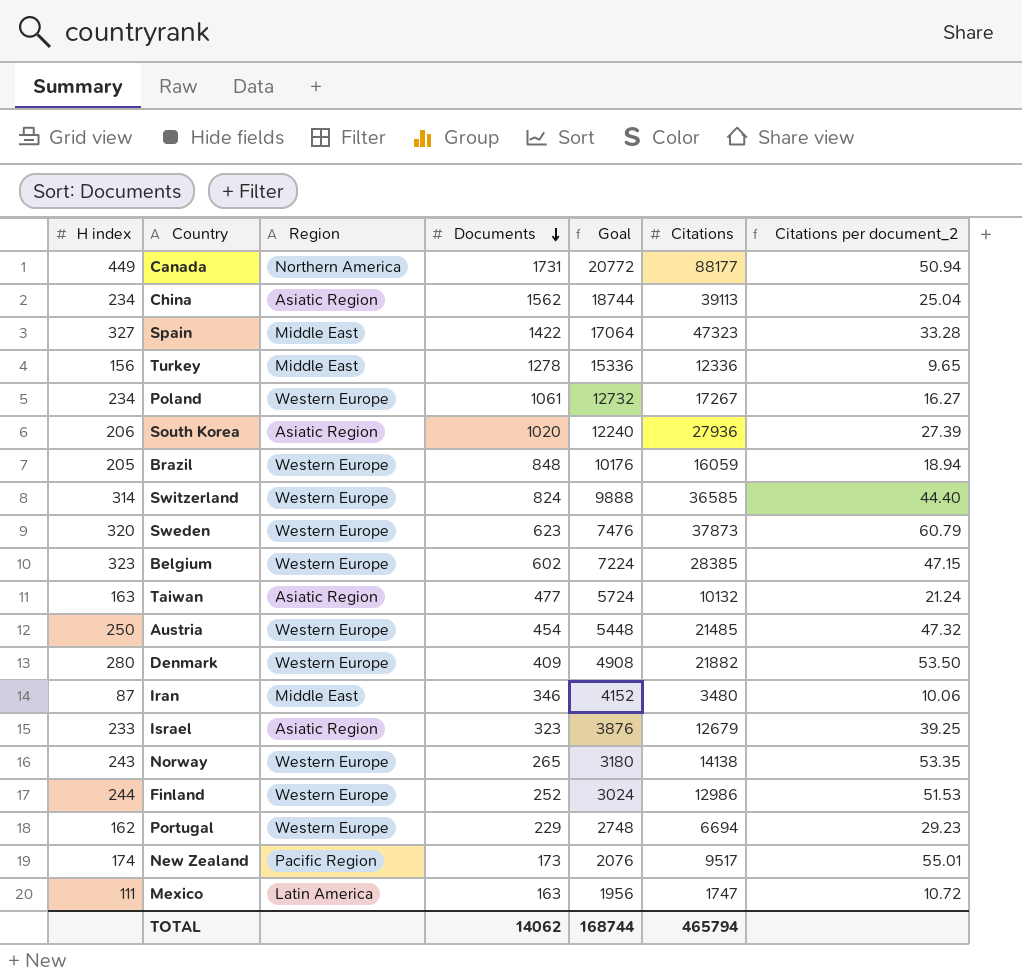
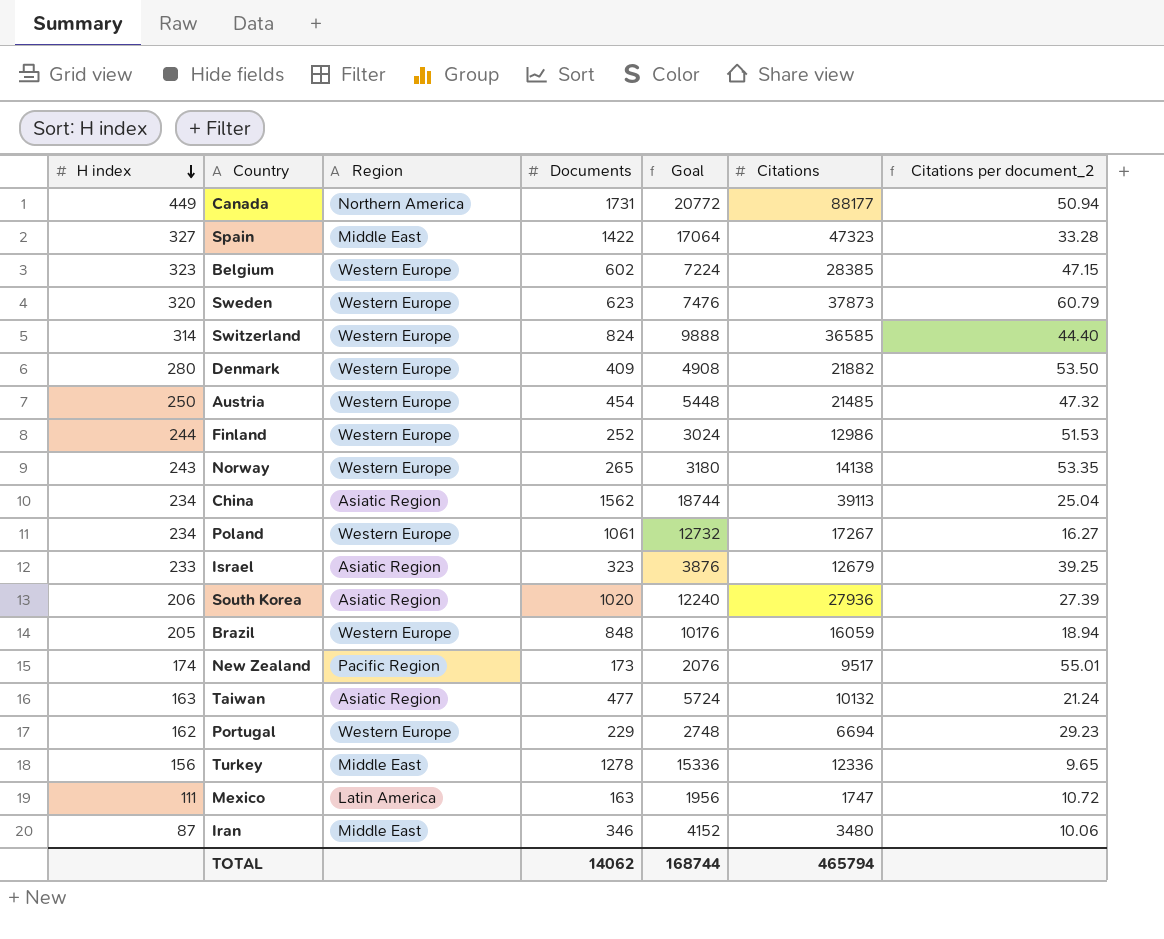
row order: Documents descending -> H index descending

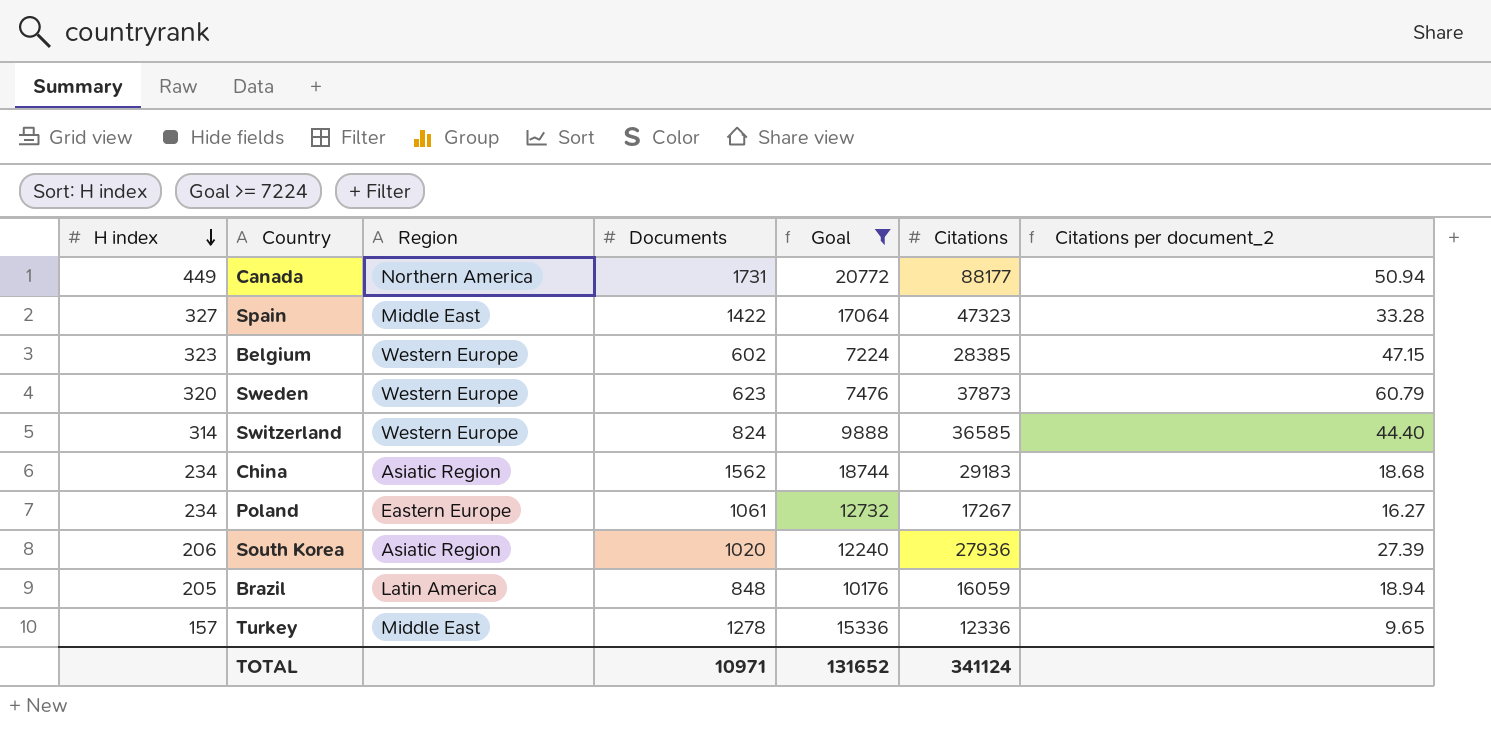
filter: none -> Goal >= 7224
China | Citations: 39113 -> 29183
China | Citations per document_2: 25.04 -> 18.68
Poland | Region: Western Europe -> Eastern Europe
Brazil | Region: Western Europe -> Latin America
Turkey | H index: 156 -> 157
TOTAL | Documents: 14062 -> 10971
TOTAL | Goal: 168744 -> 131652
TOTAL | Citations: 465794 -> 341124

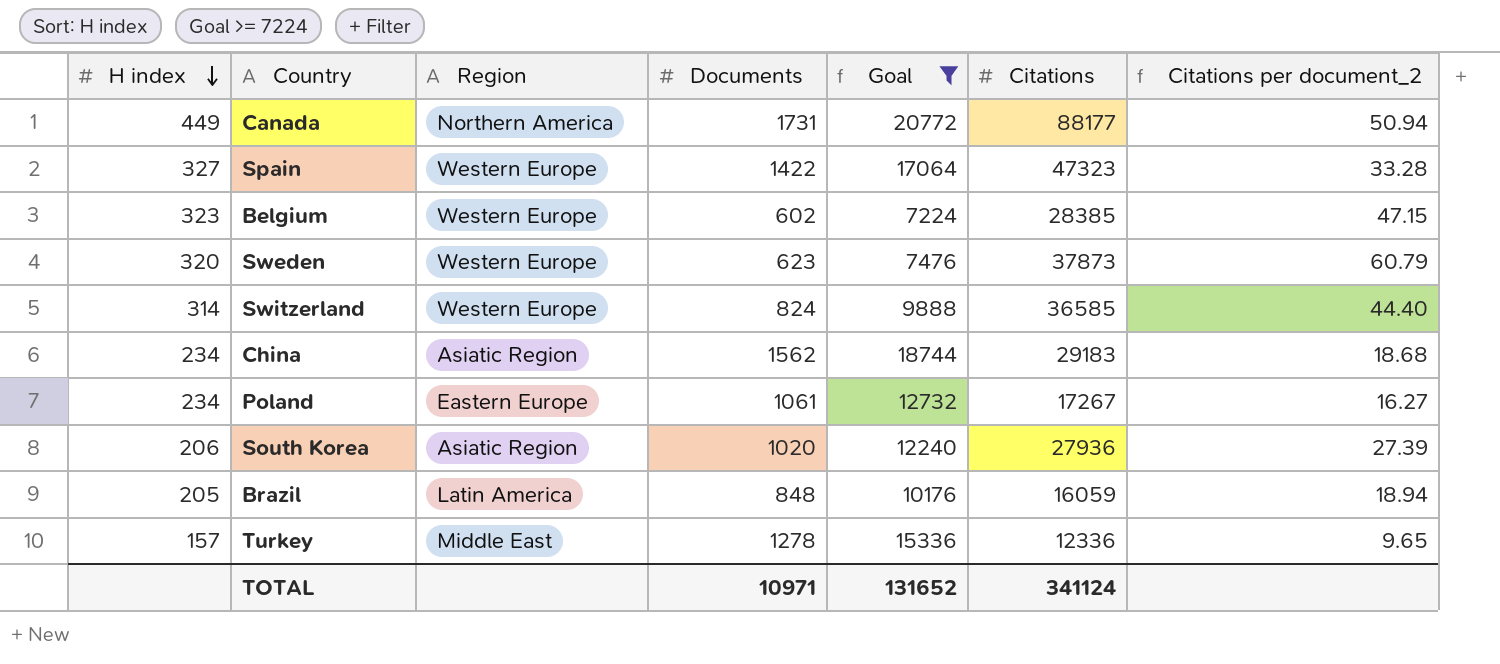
Spain | Region: Middle East -> Western Europe

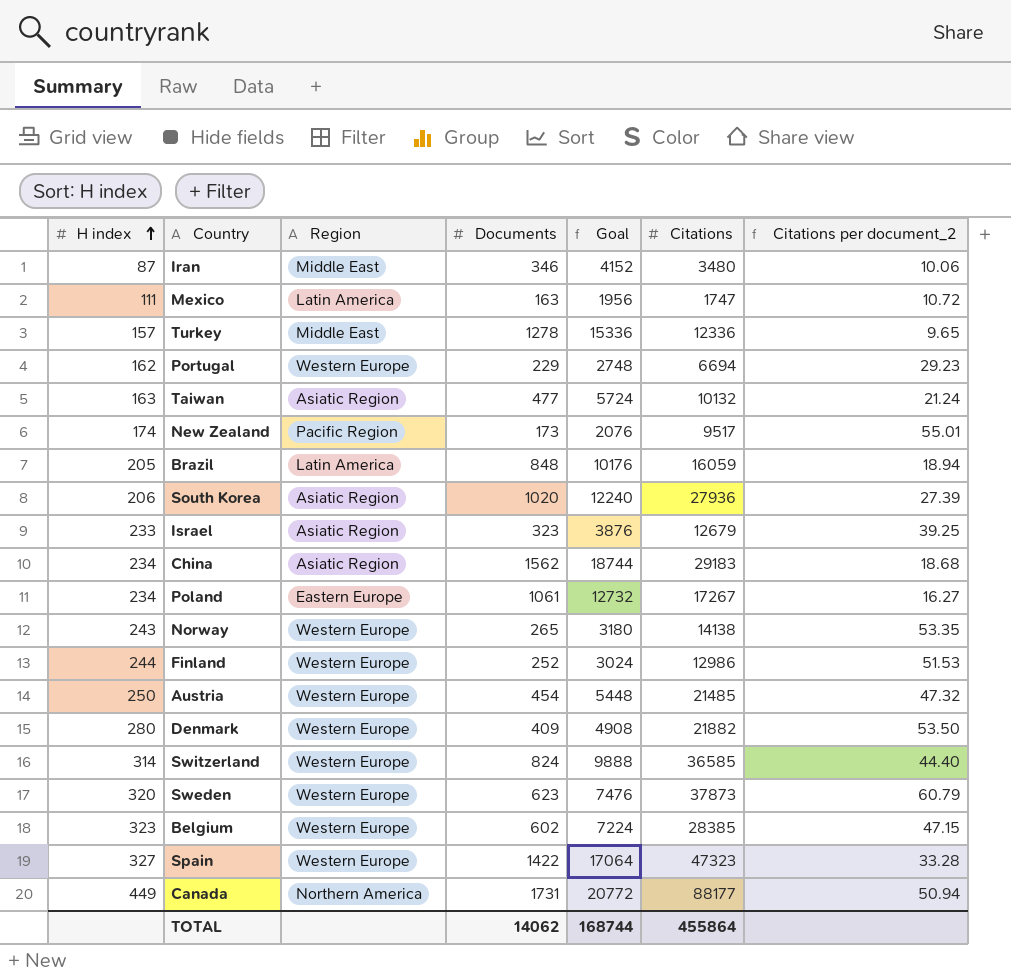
filter: Goal >= 7224 -> none
row order: H index descending -> H index ascending
TOTAL | Documents: 10971 -> 14062
TOTAL | Goal: 131652 -> 168744
TOTAL | Citations: 341124 -> 455864

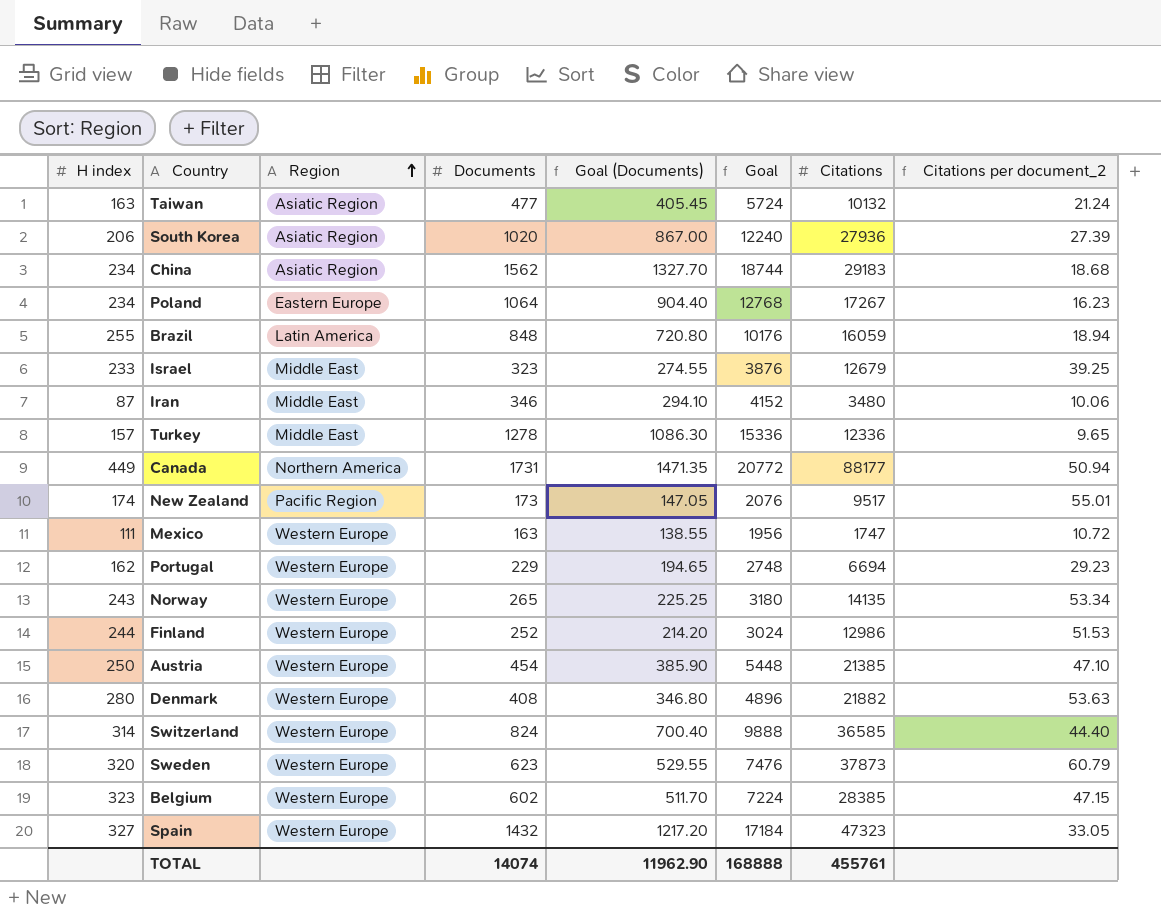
row order: H index ascending -> Region ascending
column Goal (Documents) | formula: none -> [Documents] * 0.85
Poland | Documents: 1061 -> 1064
Poland | Goal: 12732 -> 12768
Poland | Citations per document_2: 16.27 -> 16.23
Brazil | H index: 205 -> 255
Israel | Region: Asiatic Region -> Middle East
Mexico | Region: Latin America -> Western Europe
Norway | Citations: 14138 -> 14135
Norway | Citations per document_2: 53.35 -> 53.34
Austria | Citations: 21485 -> 21385
Austria | Citations per document_2: 47.32 -> 47.10
Denmark | Documents: 409 -> 408
Denmark | Goal: 4908 -> 4896
Denmark | Citations per document_2: 53.50 -> 53.63
Spain | Documents: 1422 -> 1432
Spain | Goal: 17064 -> 17184
Spain | Citations per document_2: 33.28 -> 33.05
TOTAL | Documents: 14062 -> 14074
TOTAL | Goal: 168744 -> 168888
TOTAL | Citations: 455864 -> 455761

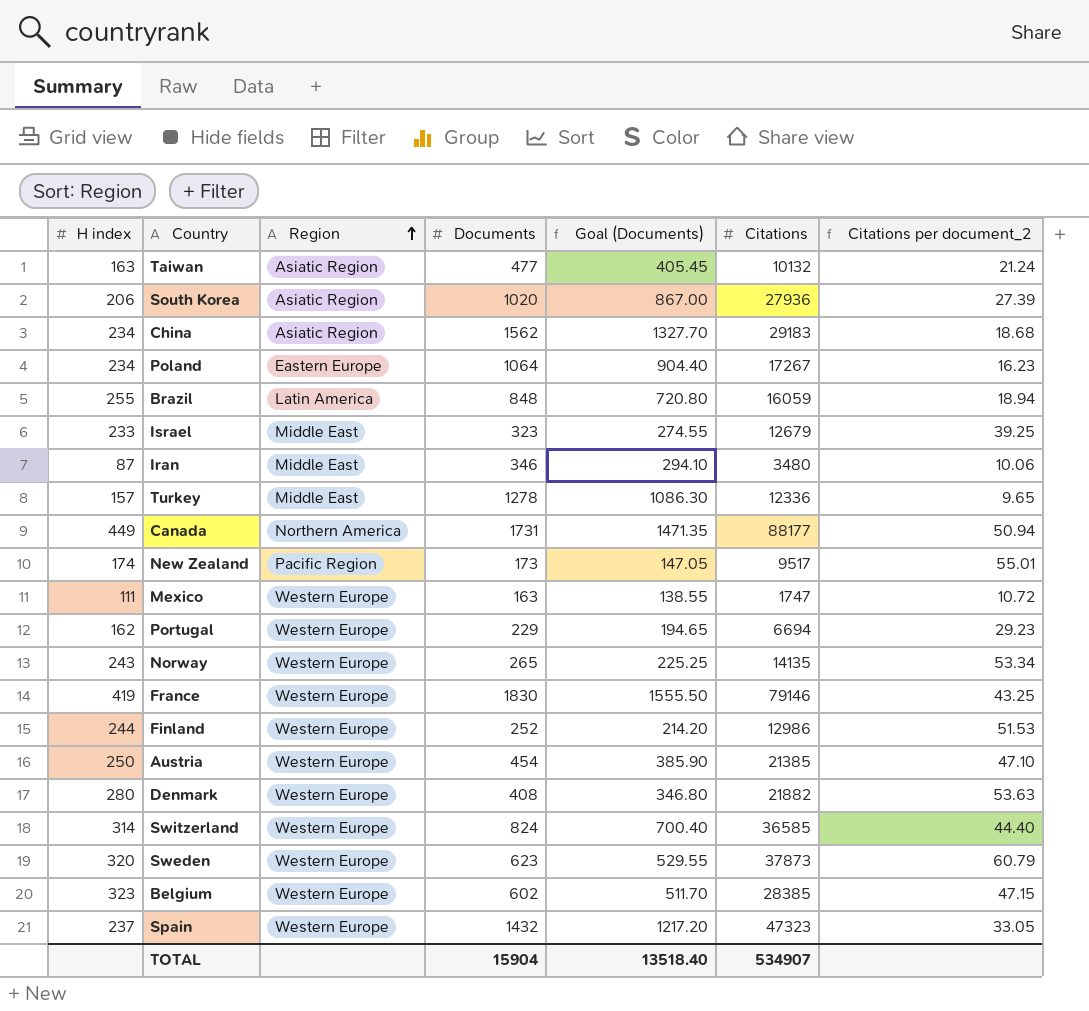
column Goal | formula: [Documents] * 12 -> none
row France: none -> 419 | Western Europe | 1830 | 1555.50 | 79146 | 43.25
Spain | H index: 327 -> 237
TOTAL | Documents: 14074 -> 15904
TOTAL | Goal (Documents): 11962.90 -> 13518.40
TOTAL | Citations: 455761 -> 534907

